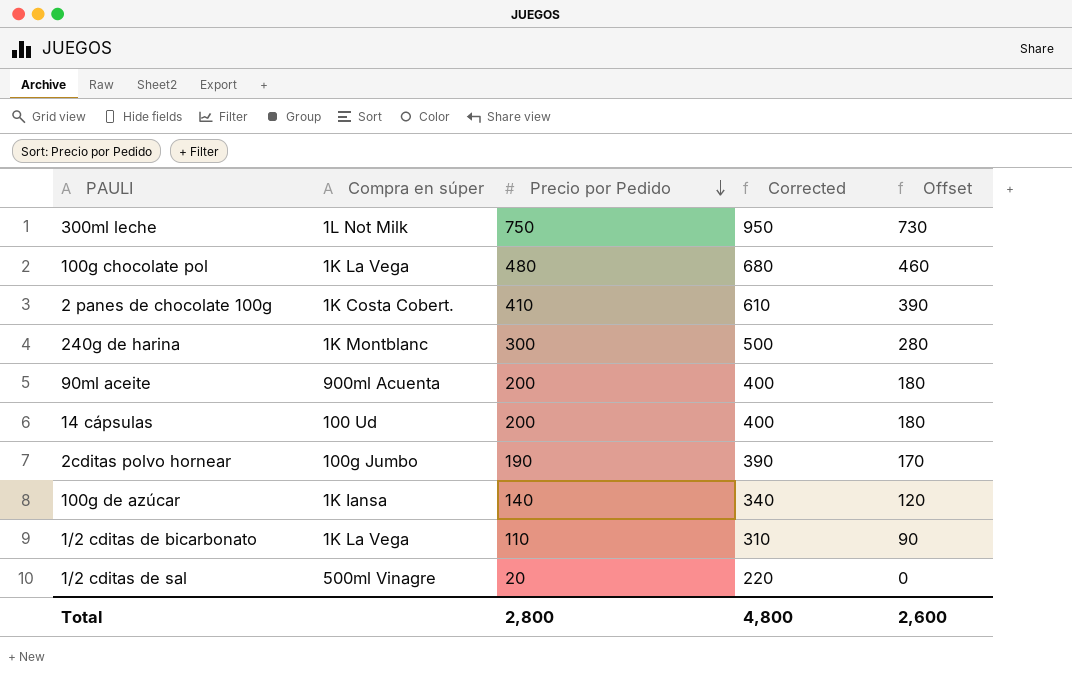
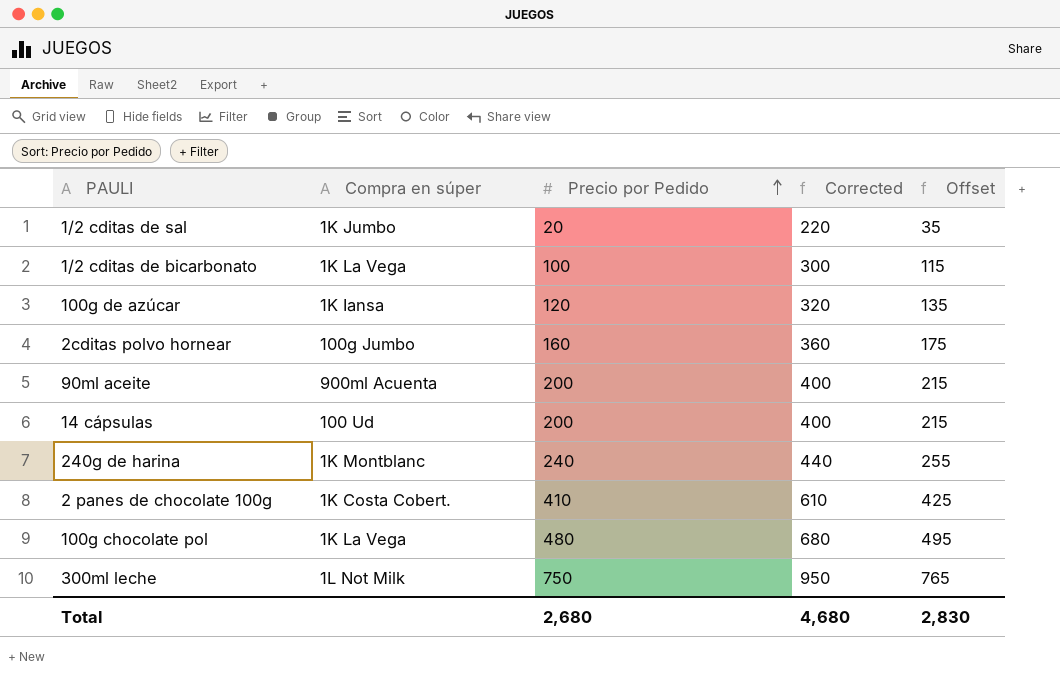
row order: Precio por Pedido descending -> Precio por Pedido ascending
column Offset | formula: [Precio por Pedido] - 20 -> [Precio por Pedido] + 15
1/2 cditas de sal | Compra en súper: 500ml Vinagre -> 1K Jumbo
1/2 cditas de bicarbonato | Precio por Pedido: 110 -> 100
1/2 cditas de bicarbonato | Corrected: 310 -> 300
100g de azúcar | Precio por Pedido: 140 -> 120
100g de azúcar | Corrected: 340 -> 320
2cditas polvo hornear | Precio por Pedido: 190 -> 160
2cditas polvo hornear | Corrected: 390 -> 360
240g de harina | Precio por Pedido: 300 -> 240
240g de harina | Corrected: 500 -> 440
Total | Precio por Pedido: 2,800 -> 2,680
Total | Corrected: 4,800 -> 4,680
Total | Offset: 2,600 -> 2,830

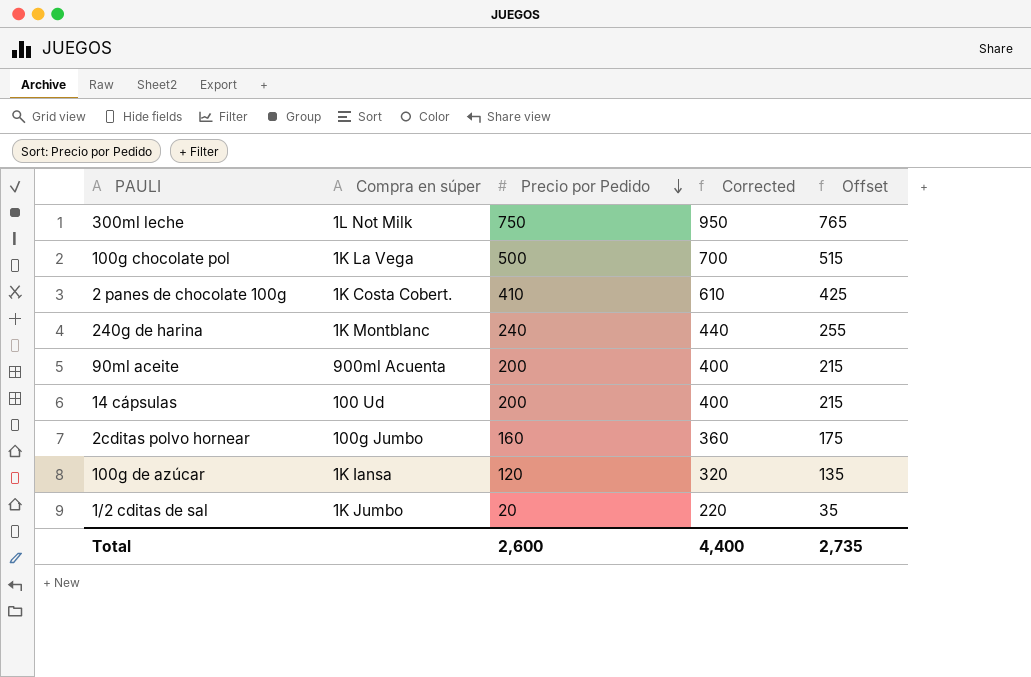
row order: Precio por Pedido ascending -> Precio por Pedido descending
row 1/2 cditas de bicarbonato: 1K La Vega | 100 | 300 | 115 -> none
100g chocolate pol | Precio por Pedido: 480 -> 500
100g chocolate pol | Corrected: 680 -> 700
100g chocolate pol | Offset: 495 -> 515
Total | Precio por Pedido: 2,680 -> 2,600
Total | Corrected: 4,680 -> 4,400
Total | Offset: 2,830 -> 2,735

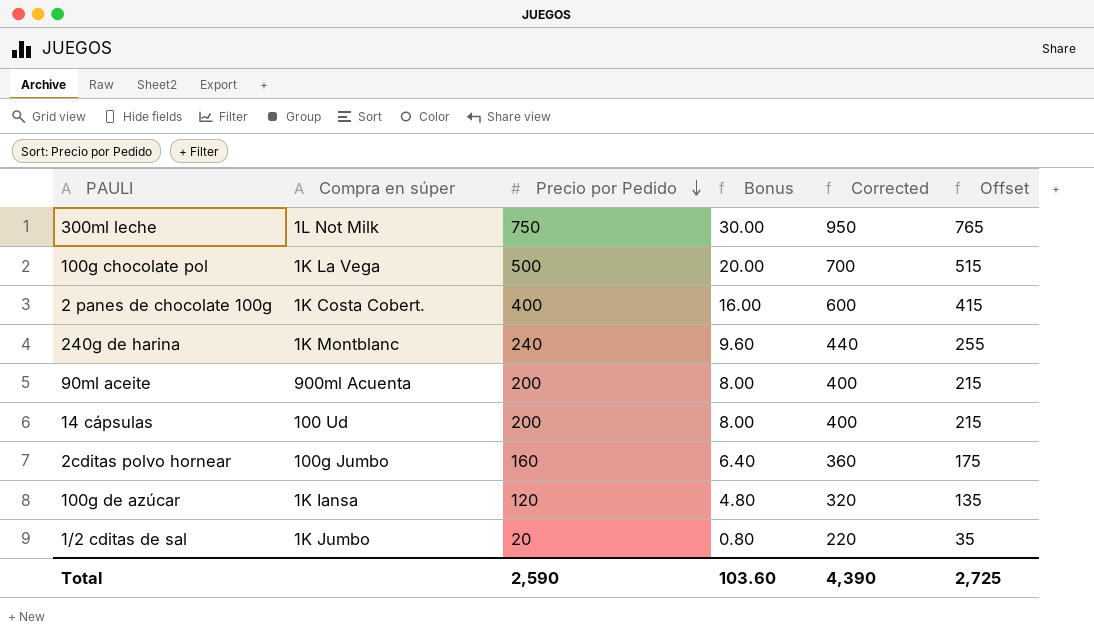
column Bonus | formula: none -> [Precio por Pedido] * 0.04
2 panes de chocolate 100g | Precio por Pedido: 410 -> 400
2 panes de chocolate 100g | Corrected: 610 -> 600
2 panes de chocolate 100g | Offset: 425 -> 415
Total | Precio por Pedido: 2,600 -> 2,590
Total | Corrected: 4,400 -> 4,390
Total | Offset: 2,735 -> 2,725

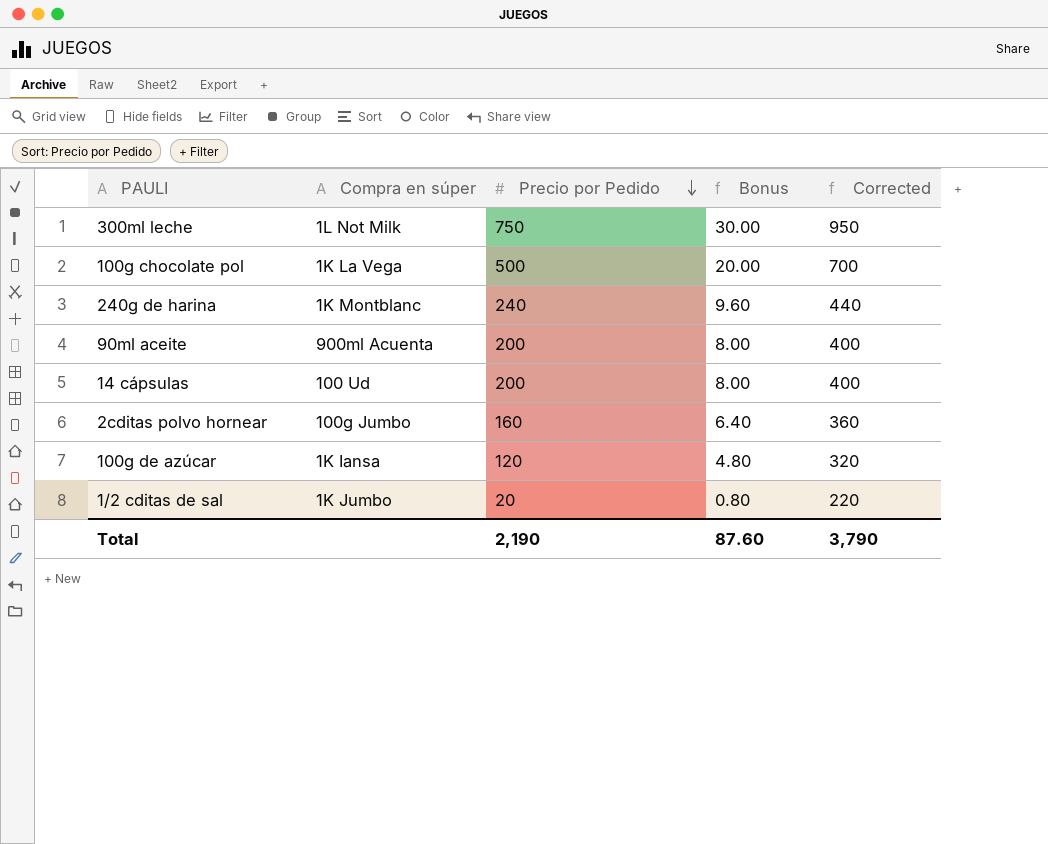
column Offset | formula: [Precio por Pedido] + 15 -> none
row 2 panes de chocolate 100g: 1K Costa Cobert. | 400 | 16.00 | 600 | 415 -> none
Total | Precio por Pedido: 2,590 -> 2,190
Total | Bonus: 103.60 -> 87.60
Total | Corrected: 4,390 -> 3,790

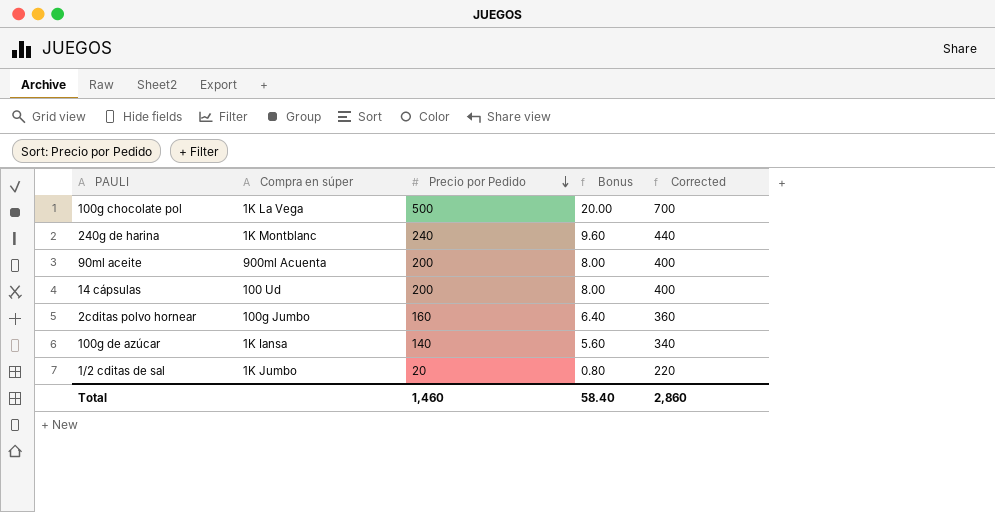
row 300ml leche: 1L Not Milk | 750 | 30.00 | 950 -> none
100g de azúcar | Precio por Pedido: 120 -> 140
100g de azúcar | Bonus: 4.80 -> 5.60
100g de azúcar | Corrected: 320 -> 340
Total | Precio por Pedido: 2,190 -> 1,460
Total | Bonus: 87.60 -> 58.40
Total | Corrected: 3,790 -> 2,860

